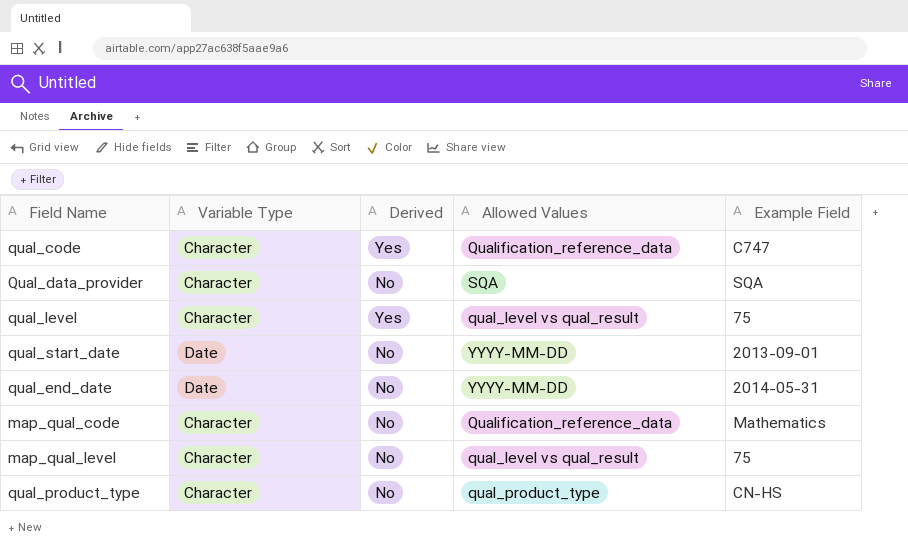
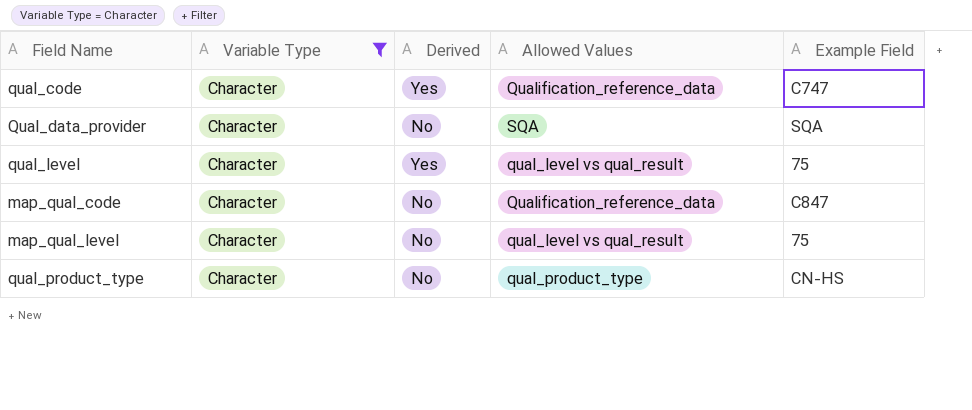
filter: none -> Variable Type = Character
map_qual_code | Example Field: Mathematics -> C847

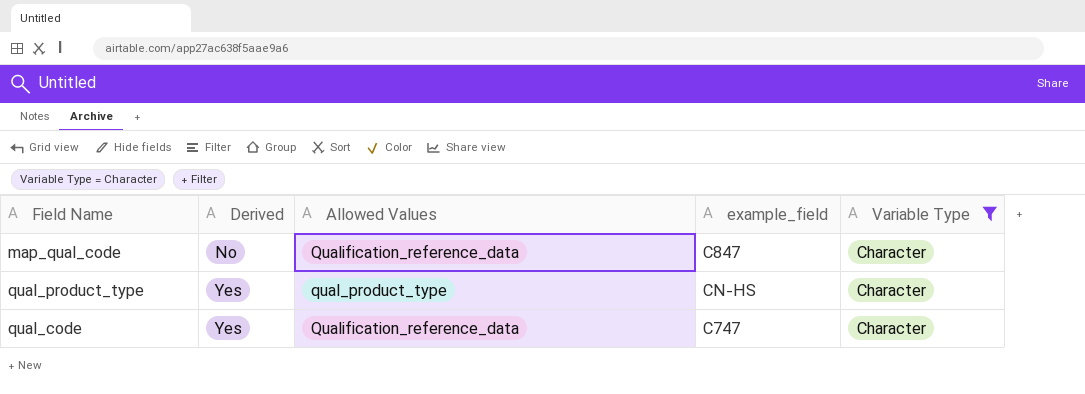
row order: none -> Derived ascending
column name: Example Field -> example_field
column Variable Type | position: 2 -> 5
row Qual_data_provider: Character | No | SQA | SQA -> none
row qual_level: Character | Yes | qual_level vs qual_result | 75 -> none
row map_qual_level: Character | No | qual_level vs qual_result | 75 -> none
qual_product_type | Derived: No -> Yes

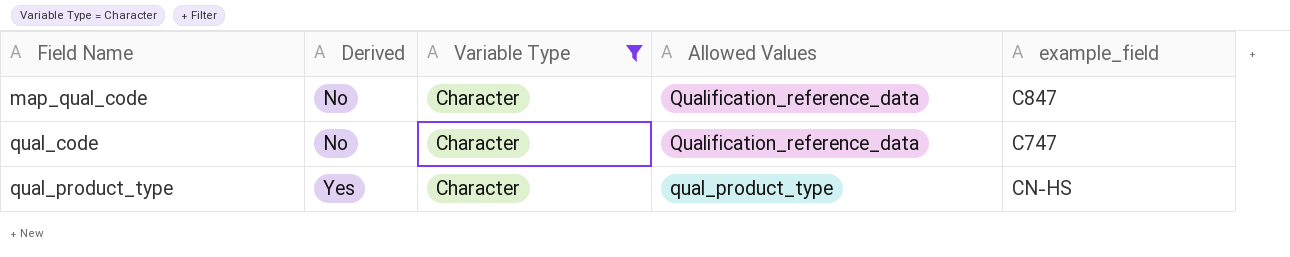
row order: Derived ascending -> Field Name ascending
column Variable Type | position: 5 -> 3
qual_code | Derived: Yes -> No

